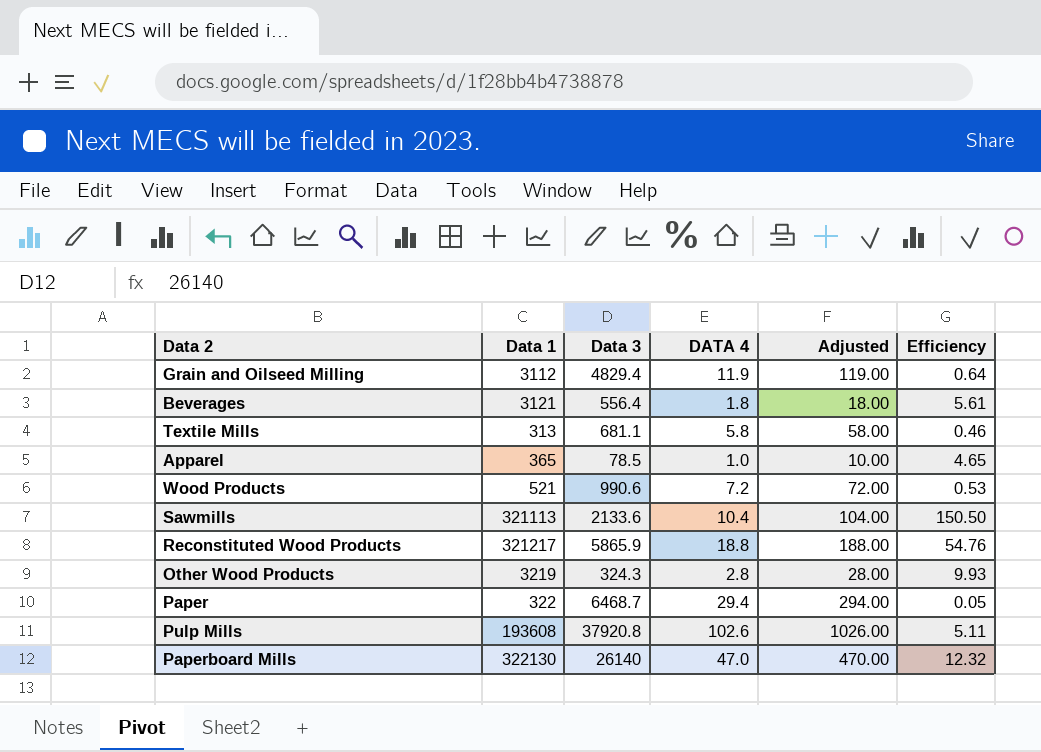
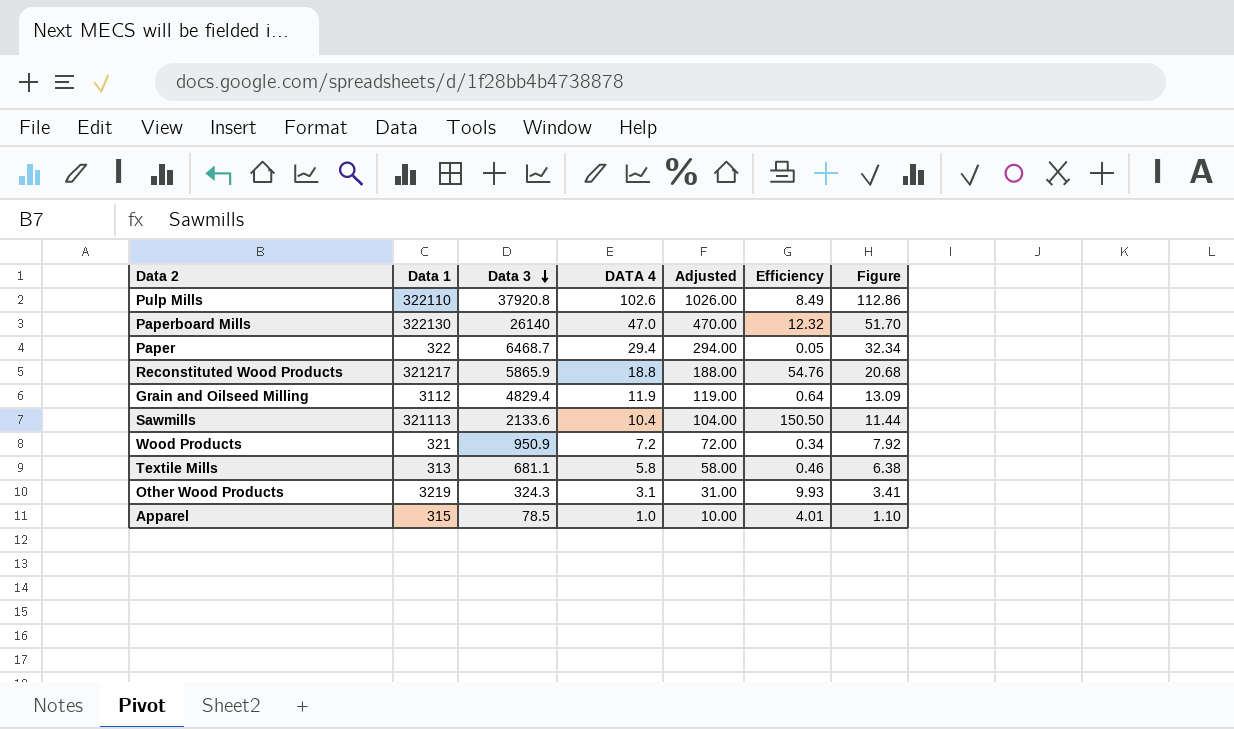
row order: none -> Data 3 descending
column Figure | formula: none -> [DATA 4] * 1.1
row Beverages: 3121 | 556.4 | 1.8 | 18.00 | 5.61 -> none
Pulp Mills | Data 1: 193608 -> 322110
Pulp Mills | Efficiency: 5.11 -> 8.49
Wood Products | Data 1: 521 -> 321
Wood Products | Data 3: 990.6 -> 950.9
Wood Products | Efficiency: 0.53 -> 0.34
Other Wood Products | DATA 4: 2.8 -> 3.1
Other Wood Products | Adjusted: 28.00 -> 31.00
Apparel | Data 1: 365 -> 315
Apparel | Efficiency: 4.65 -> 4.01

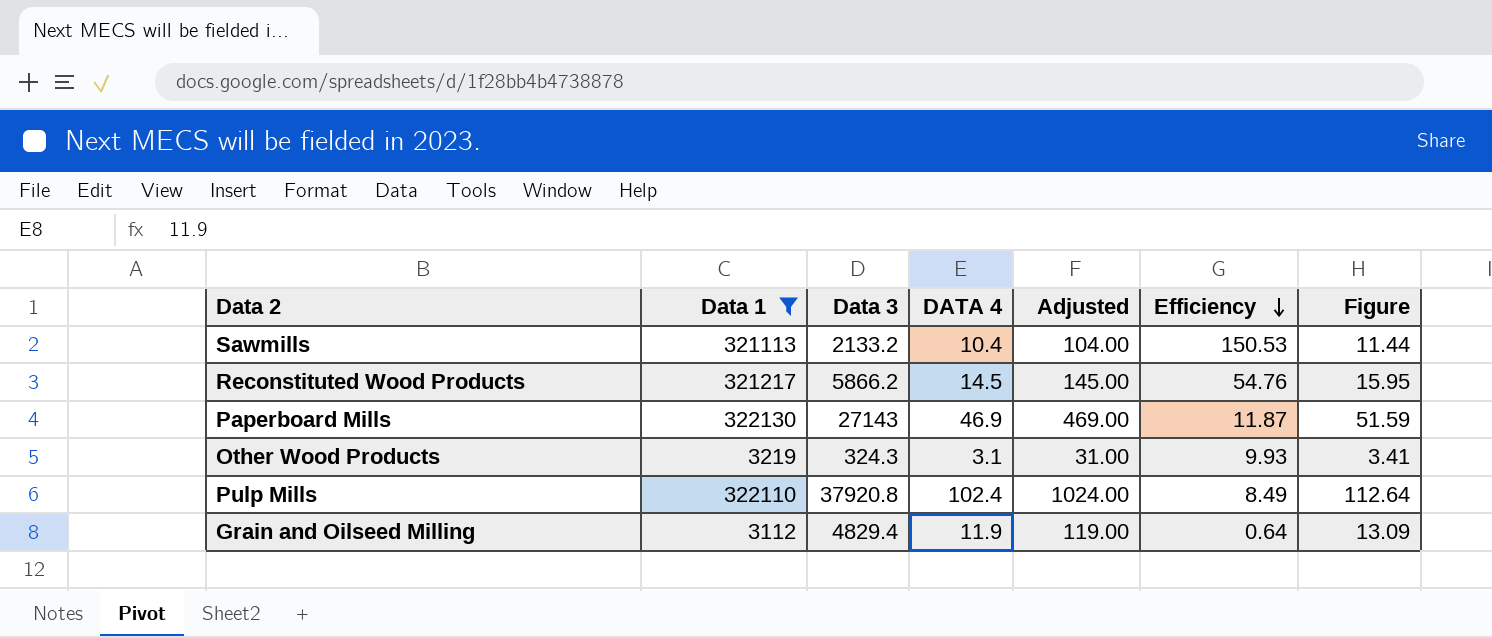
filter: none -> Data 1 >= 3112
row order: Data 3 descending -> Efficiency descending
Sawmills | Data 3: 2133.6 -> 2133.2
Sawmills | Efficiency: 150.50 -> 150.53
Reconstituted Wood Products | Data 3: 5865.9 -> 5866.2
Reconstituted Wood Products | DATA 4: 18.8 -> 14.5
Reconstituted Wood Products | Adjusted: 188.00 -> 145.00
Reconstituted Wood Products | Figure: 20.68 -> 15.95
Paperboard Mills | Data 3: 26140 -> 27143
Paperboard Mills | DATA 4: 47.0 -> 46.9
Paperboard Mills | Adjusted: 470.00 -> 469.00
Paperboard Mills | Efficiency: 12.32 -> 11.87
Paperboard Mills | Figure: 51.70 -> 51.59
Pulp Mills | DATA 4: 102.6 -> 102.4
Pulp Mills | Adjusted: 1026.00 -> 1024.00
Pulp Mills | Figure: 112.86 -> 112.64

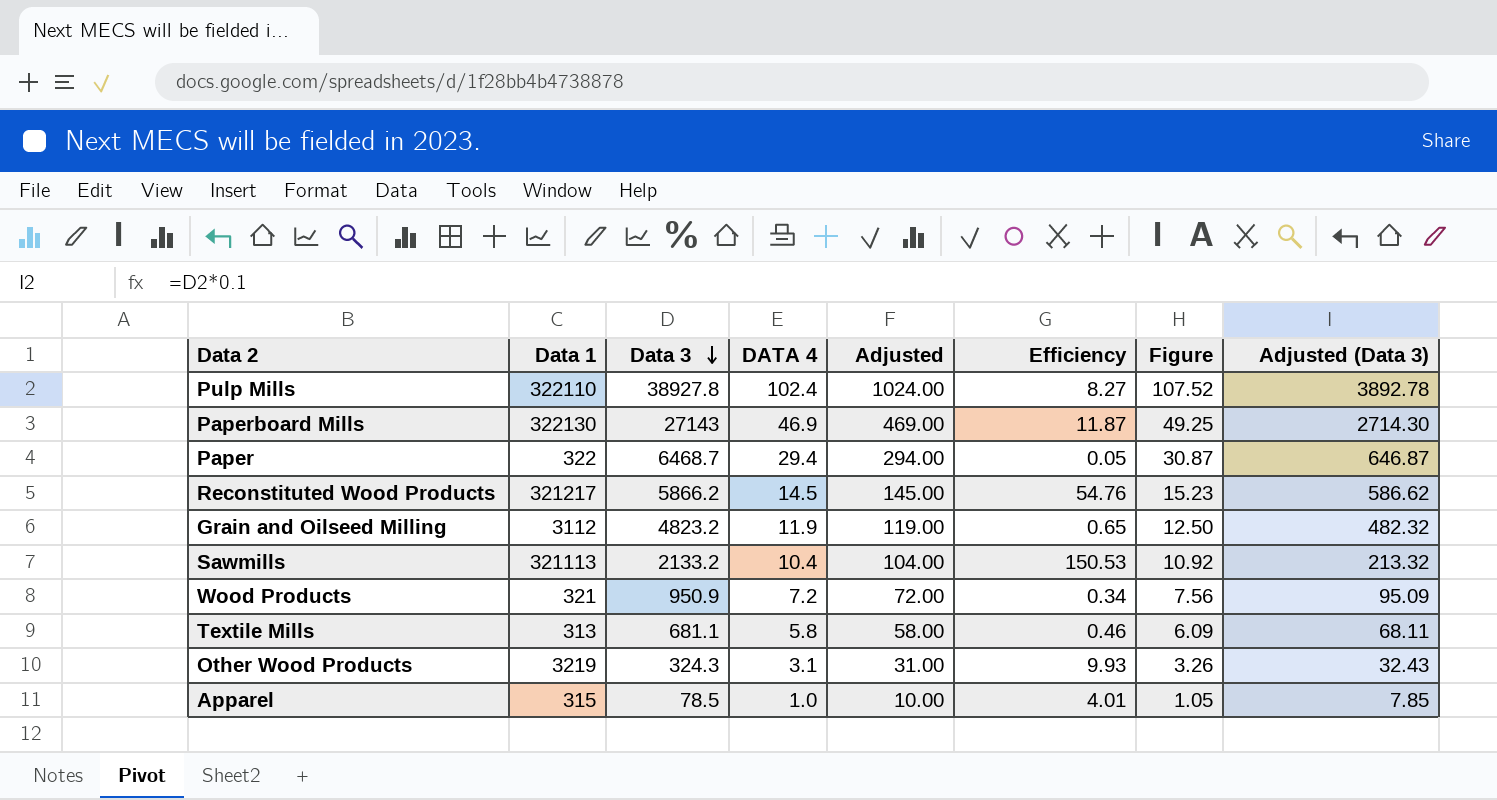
filter: Data 1 >= 3112 -> none
row order: Efficiency descending -> Data 3 descending
column Figure | formula: [DATA 4] * 1.1 -> [DATA 4] * 1.05
column Adjusted (Data 3) | formula: none -> [Data 3] * 0.1
Pulp Mills | Data 3: 37920.8 -> 38927.8
Pulp Mills | Efficiency: 8.49 -> 8.27
Grain and Oilseed Milling | Data 3: 4829.4 -> 4823.2
Grain and Oilseed Milling | Efficiency: 0.64 -> 0.65

